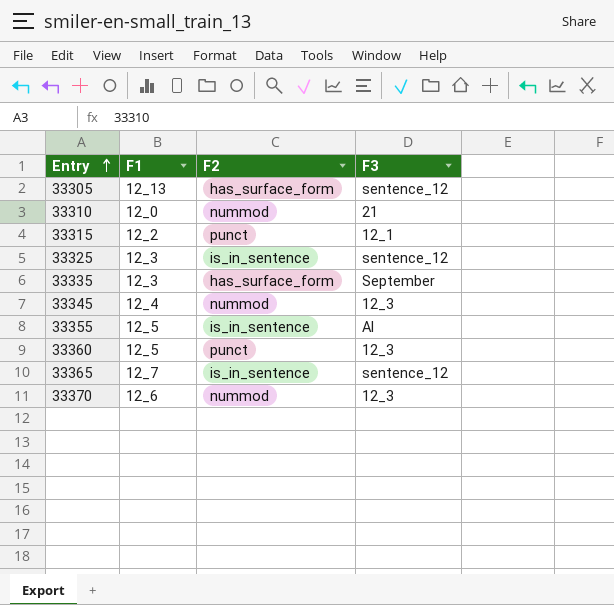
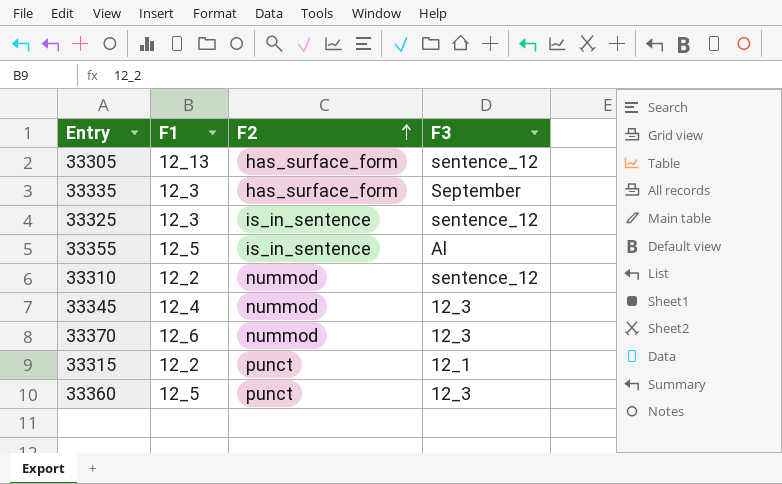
row order: Entry ascending -> F2 ascending
row 33365: 12_7 | is_in_sentence | sentence_12 -> none
33310 | F1: 12_0 -> 12_2
33310 | F3: 21 -> sentence_12

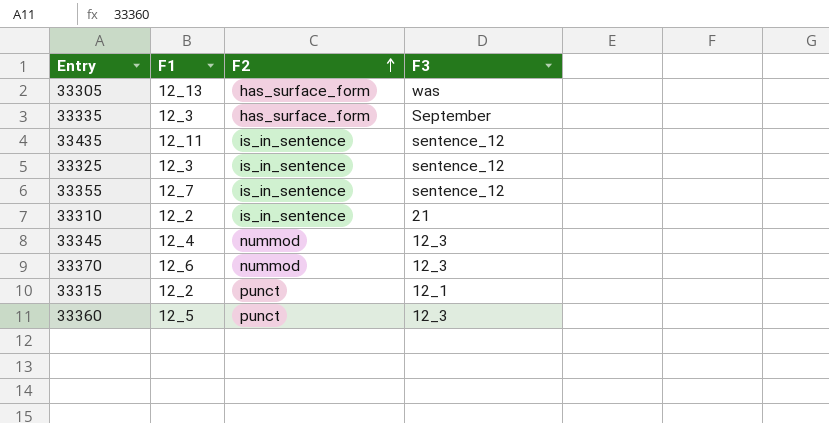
33305 | F3: sentence_12 -> was
row 33435: none -> 12_11 | is_in_sentence | sentence_12
33355 | F1: 12_5 -> 12_7
33355 | F3: Al -> sentence_12
33310 | F2: nummod -> is_in_sentence
33310 | F3: sentence_12 -> 21

